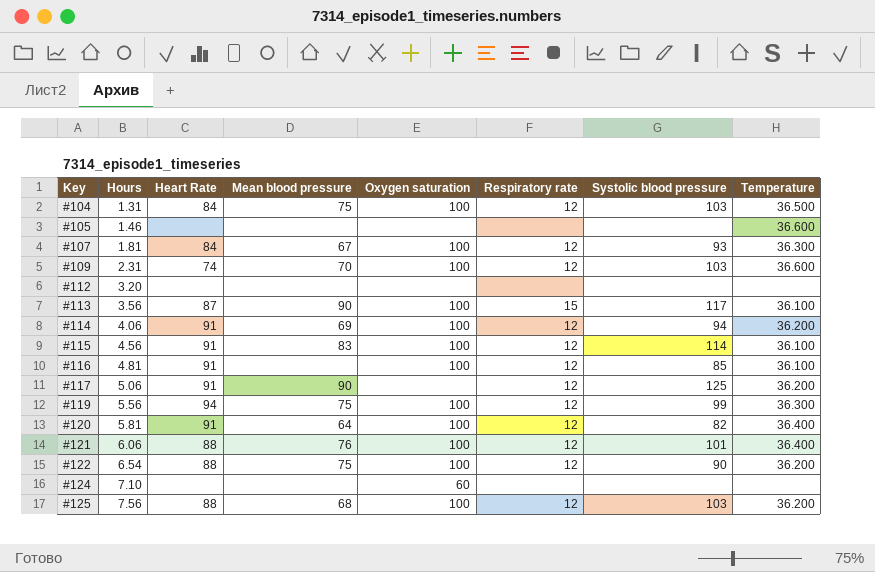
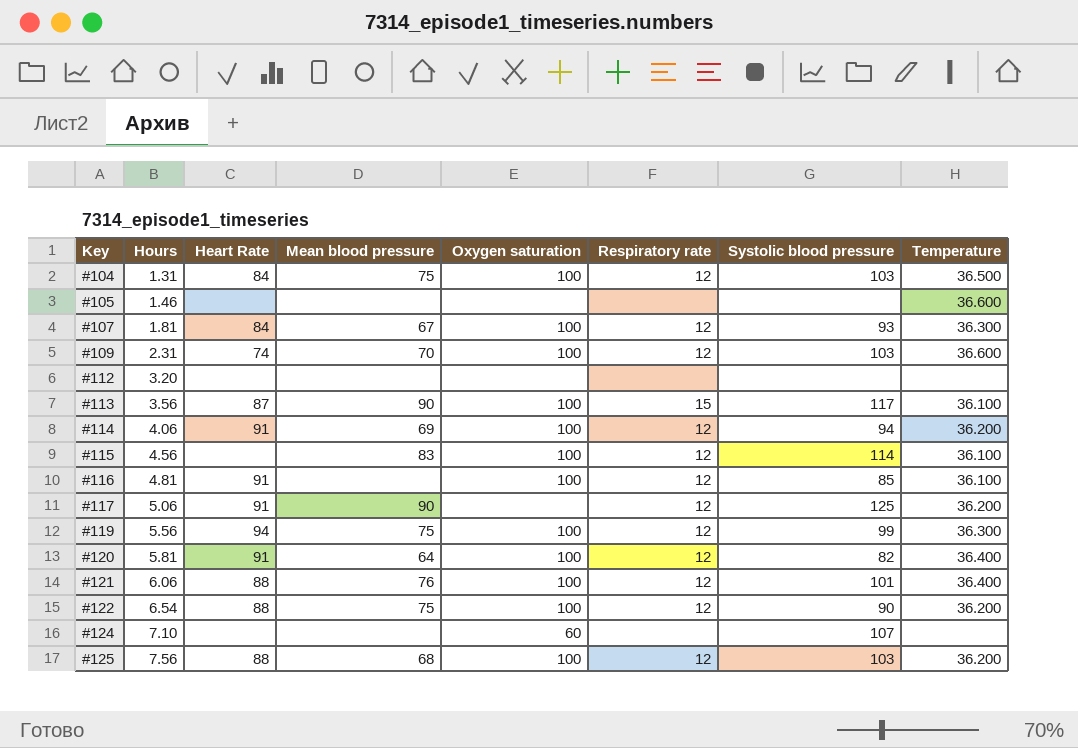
#115 | Heart Rate: 91 -> none
#124 | Systolic blood pressure: none -> 107

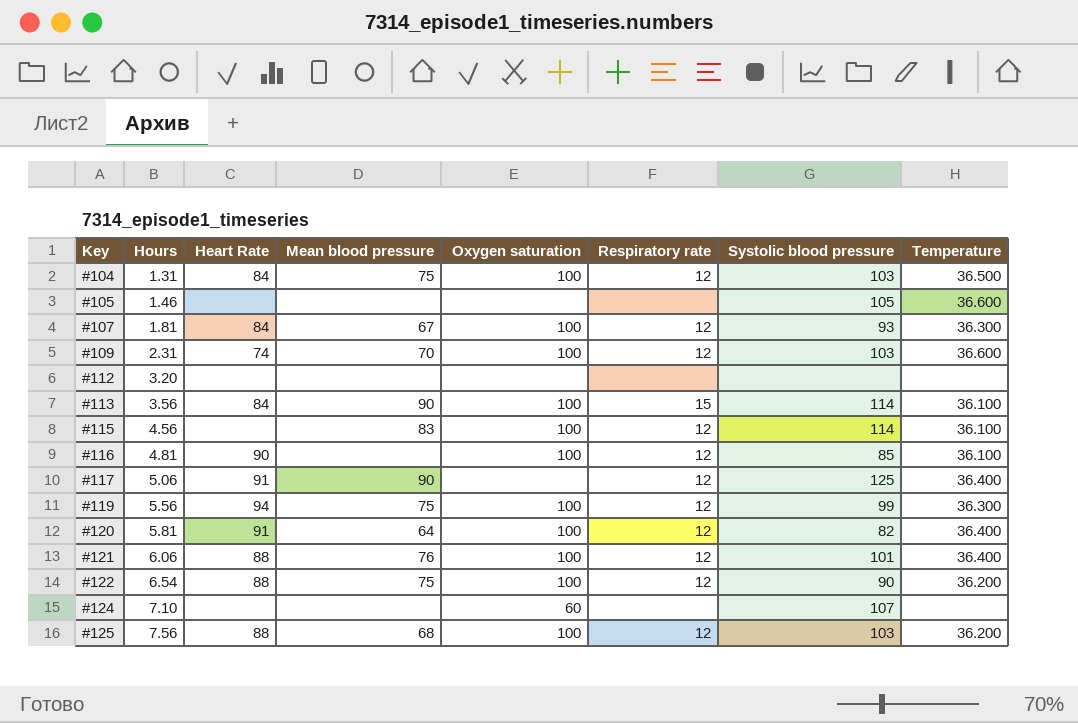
row #114: 4.06 | 91 | 69 | 100 | 12 | 94 | 36.200 -> none
#105 | Systolic blood pressure: none -> 105
#113 | Heart Rate: 87 -> 84
#113 | Systolic blood pressure: 117 -> 114
#116 | Heart Rate: 91 -> 90
#117 | Temperature: 36.200 -> 36.400

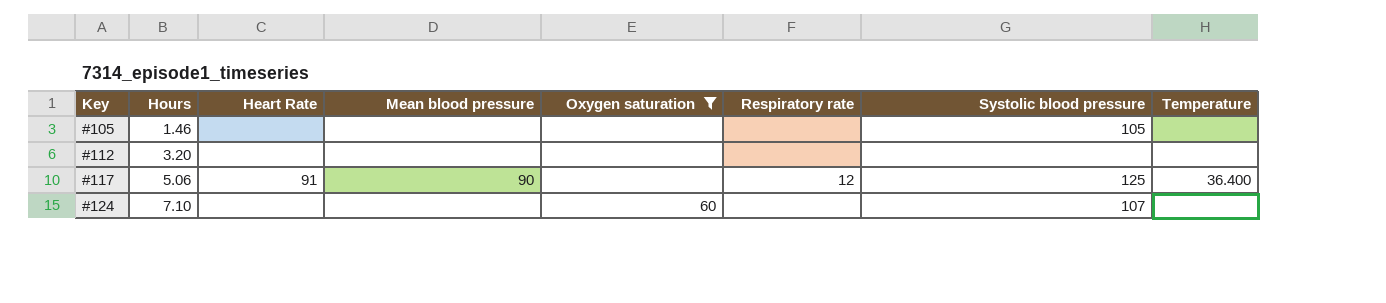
filter: none -> Oxygen saturation != 100
#105 | Temperature: 36.600 -> none

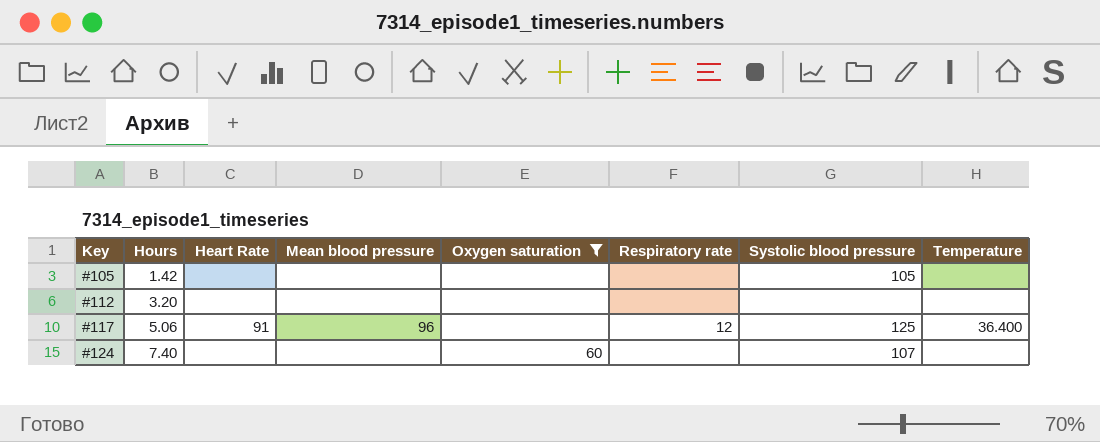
#105 | Hours: 1.46 -> 1.42
#117 | Mean blood pressure: 90 -> 96
#124 | Hours: 7.10 -> 7.40

